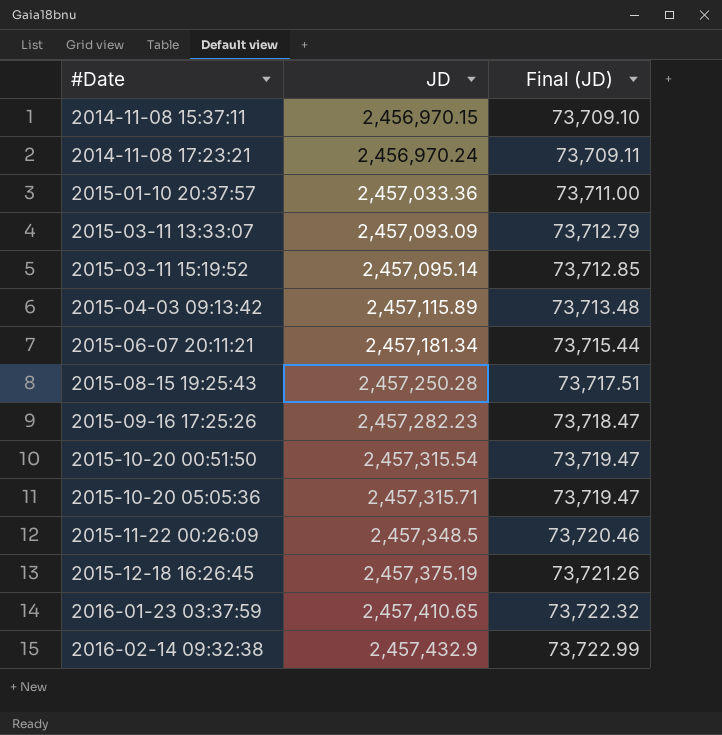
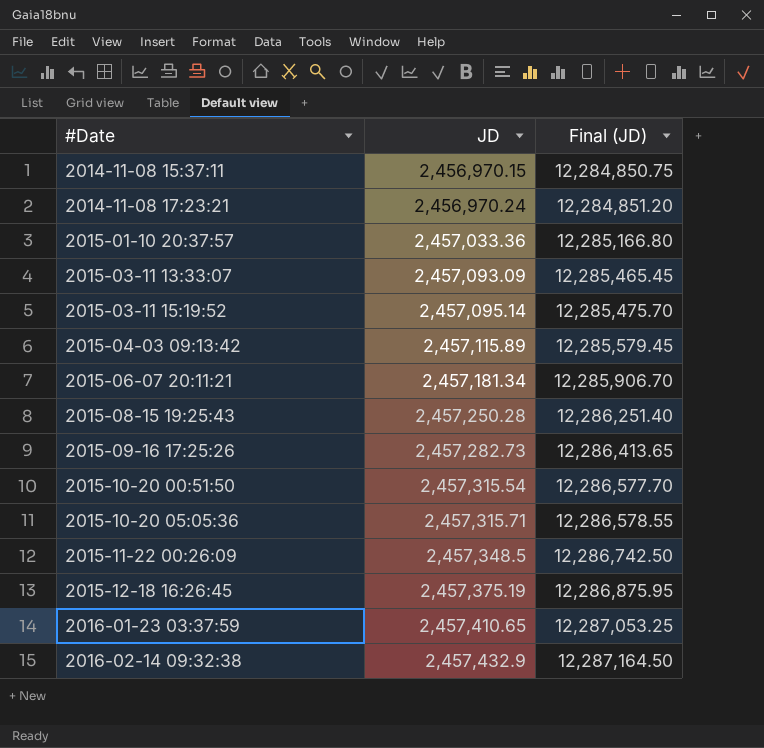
column Final (JD) | formula: [JD] * 0.03 -> [JD] * 5
2015-09-16 17:25:26 | JD: 2,457,282.23 -> 2,457,282.73

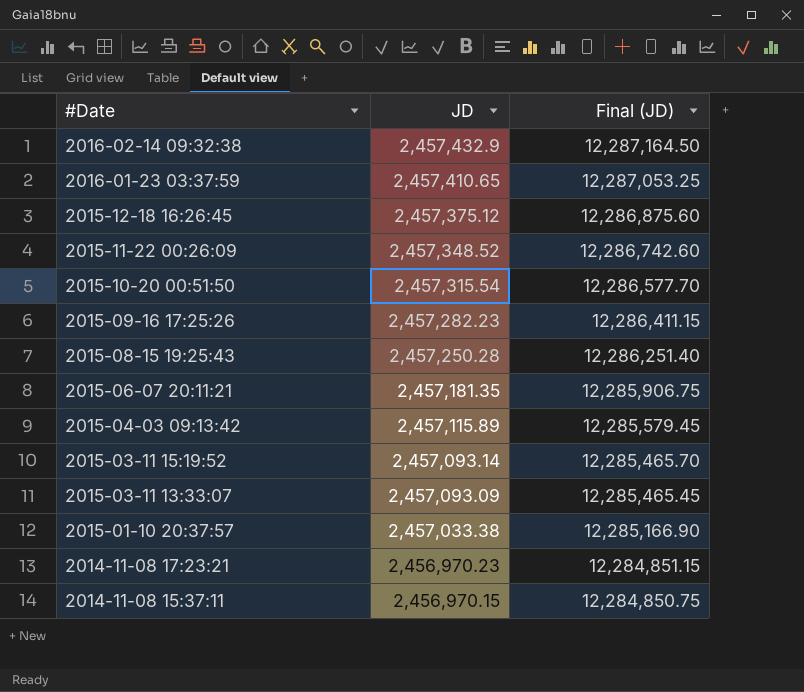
row order: #Date ascending -> #Date descending
row 2015-10-20 05:05:36: 2,457,315.71 | 12,286,578.55 -> none
2015-12-18 16:26:45 | JD: 2,457,375.19 -> 2,457,375.12
2015-12-18 16:26:45 | Final (JD): 12,286,875.95 -> 12,286,875.60
2015-11-22 00:26:09 | JD: 2,457,348.5 -> 2,457,348.52
2015-11-22 00:26:09 | Final (JD): 12,286,742.50 -> 12,286,742.60
2015-09-16 17:25:26 | JD: 2,457,282.73 -> 2,457,282.23
2015-09-16 17:25:26 | Final (JD): 12,286,413.65 -> 12,286,411.15
2015-06-07 20:11:21 | JD: 2,457,181.34 -> 2,457,181.35
2015-06-07 20:11:21 | Final (JD): 12,285,906.70 -> 12,285,906.75
2015-03-11 15:19:52 | JD: 2,457,095.14 -> 2,457,093.14
2015-03-11 15:19:52 | Final (JD): 12,285,475.70 -> 12,285,465.70
2015-01-10 20:37:57 | JD: 2,457,033.36 -> 2,457,033.38
2015-01-10 20:37:57 | Final (JD): 12,285,166.80 -> 12,285,166.90
2014-11-08 17:23:21 | JD: 2,456,970.24 -> 2,456,970.23
2014-11-08 17:23:21 | Final (JD): 12,284,851.20 -> 12,284,851.15

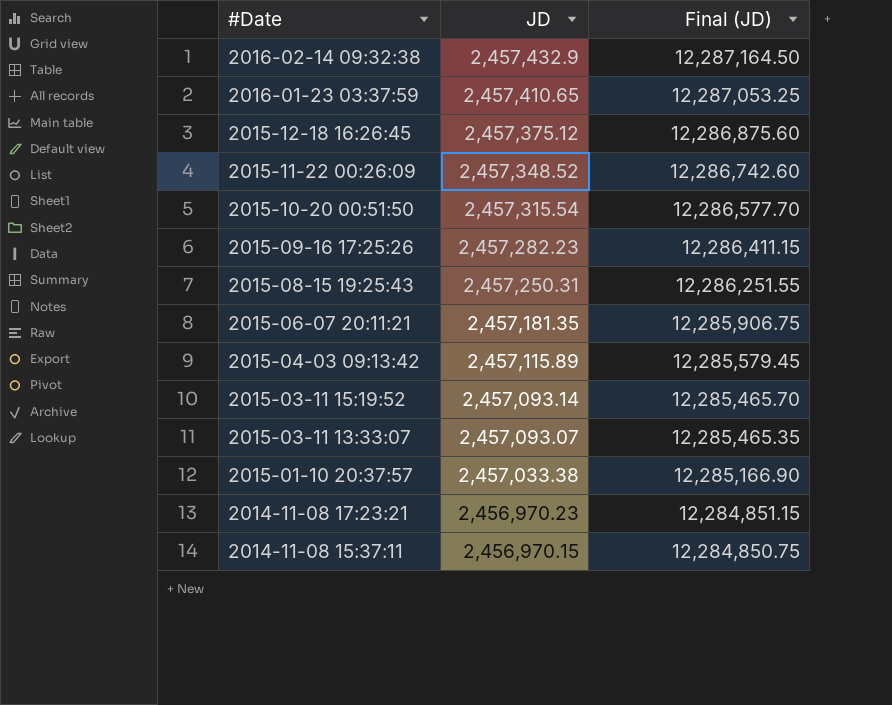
2015-08-15 19:25:43 | JD: 2,457,250.28 -> 2,457,250.31
2015-08-15 19:25:43 | Final (JD): 12,286,251.40 -> 12,286,251.55
2015-03-11 13:33:07 | JD: 2,457,093.09 -> 2,457,093.07
2015-03-11 13:33:07 | Final (JD): 12,285,465.45 -> 12,285,465.35

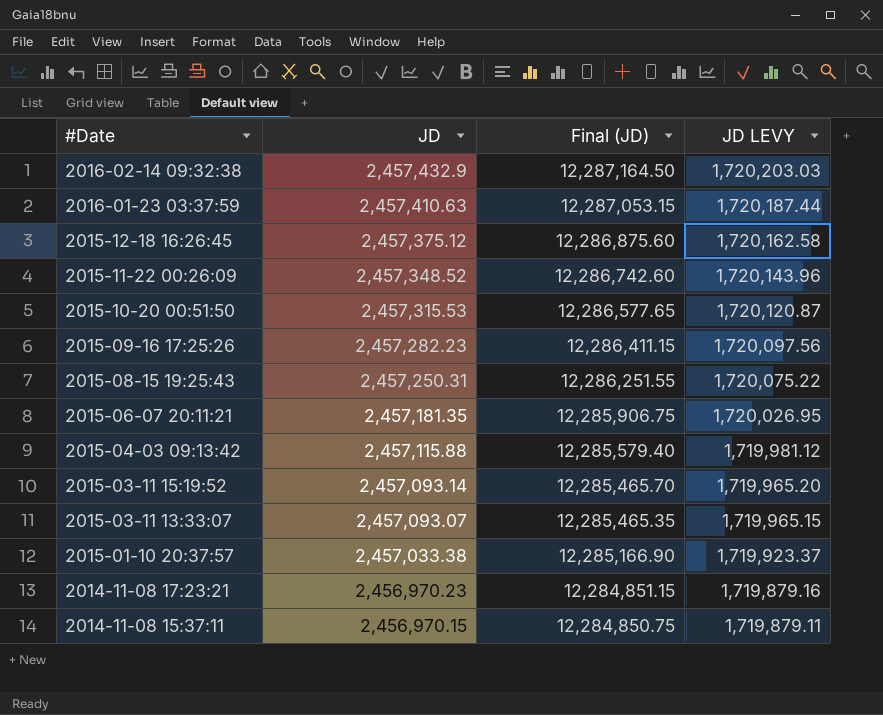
column JD LEVY | formula: none -> [JD] * 0.7
2016-01-23 03:37:59 | JD: 2,457,410.65 -> 2,457,410.63
2016-01-23 03:37:59 | Final (JD): 12,287,053.25 -> 12,287,053.15
2015-10-20 00:51:50 | JD: 2,457,315.54 -> 2,457,315.53
2015-10-20 00:51:50 | Final (JD): 12,286,577.70 -> 12,286,577.65
2015-04-03 09:13:42 | JD: 2,457,115.89 -> 2,457,115.88
2015-04-03 09:13:42 | Final (JD): 12,285,579.45 -> 12,285,579.40

